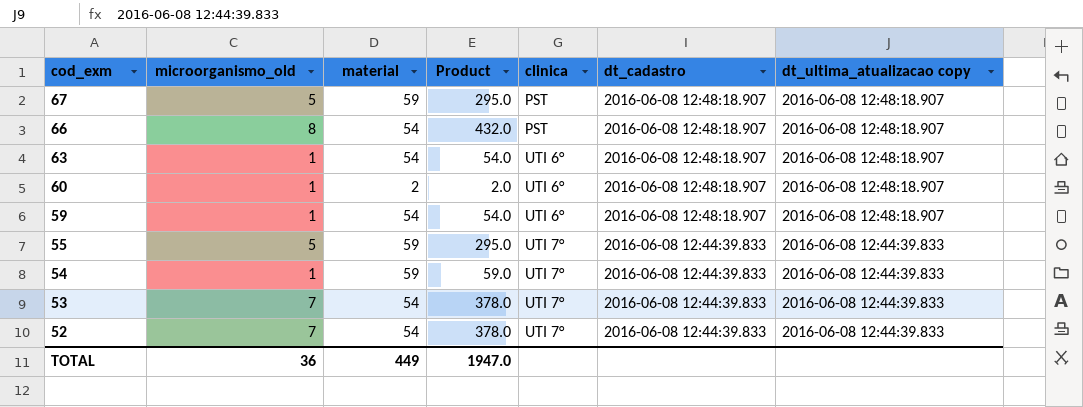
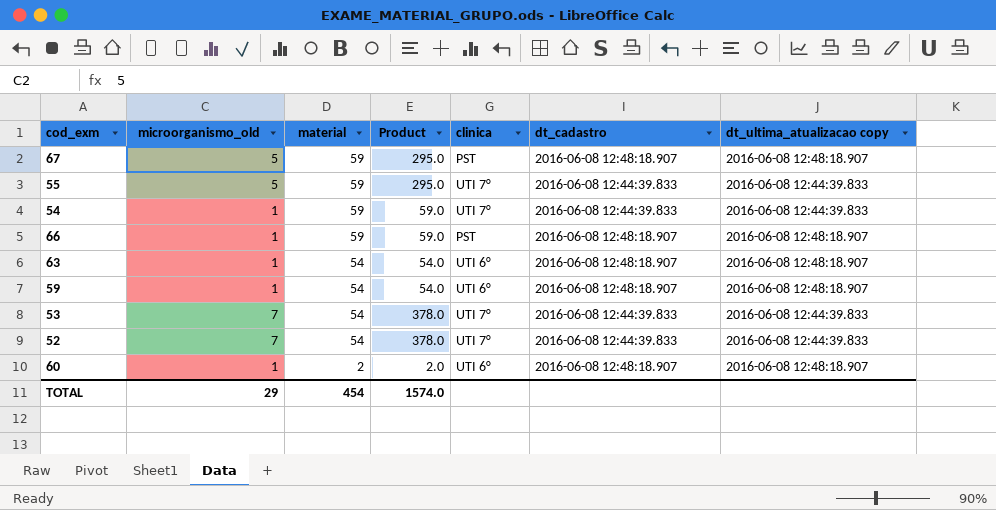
row order: cod_exm descending -> material descending
66 | microorganismo_old: 8 -> 1
66 | material: 54 -> 59
66 | Product: 432.0 -> 59.0
TOTAL | microorganismo_old: 36 -> 29
TOTAL | material: 449 -> 454
TOTAL | Product: 1947.0 -> 1574.0

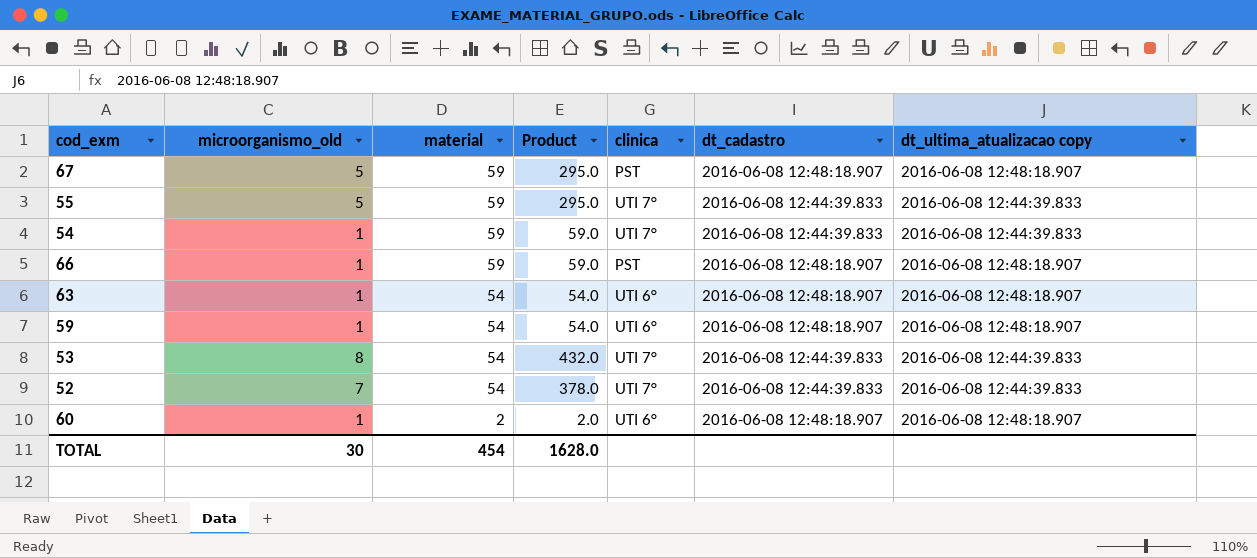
53 | microorganismo_old: 7 -> 8
53 | Product: 378.0 -> 432.0
TOTAL | microorganismo_old: 29 -> 30
TOTAL | Product: 1574.0 -> 1628.0

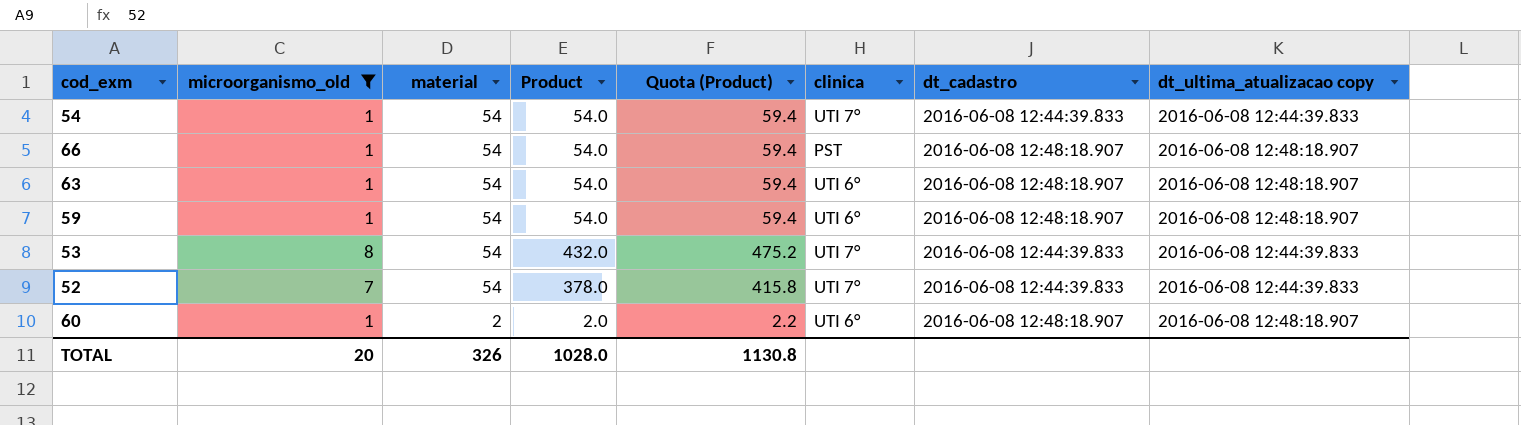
filter: none -> microorganismo_old != 5
column Quota (Product) | formula: none -> [Product] * 1.1
54 | material: 59 -> 54
54 | Product: 59.0 -> 54.0
66 | material: 59 -> 54
66 | Product: 59.0 -> 54.0
TOTAL | microorganismo_old: 30 -> 20
TOTAL | material: 454 -> 326
TOTAL | Product: 1628.0 -> 1028.0

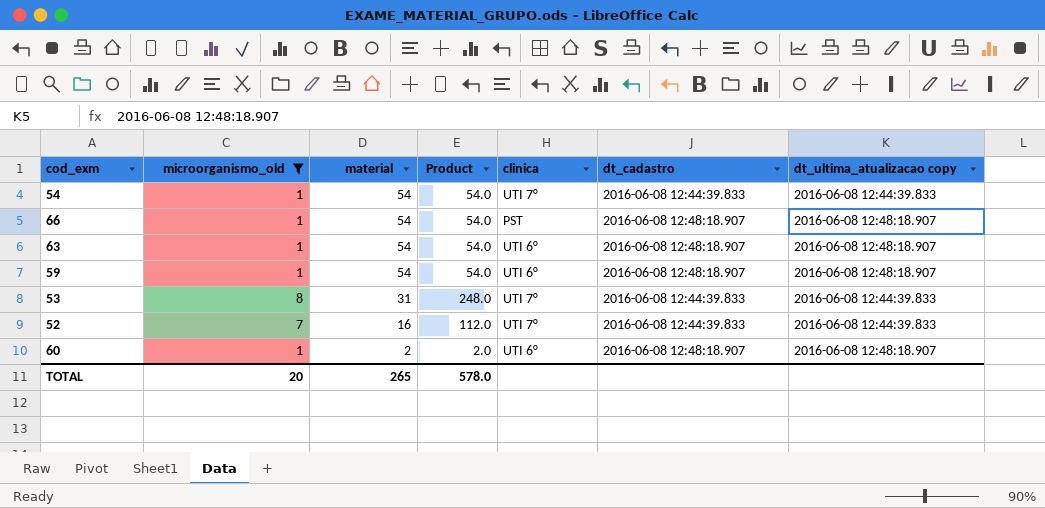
column Quota (Product) | formula: [Product] * 1.1 -> none
53 | material: 54 -> 31
53 | Product: 432.0 -> 248.0
52 | material: 54 -> 16
52 | Product: 378.0 -> 112.0
TOTAL | material: 326 -> 265
TOTAL | Product: 1028.0 -> 578.0

